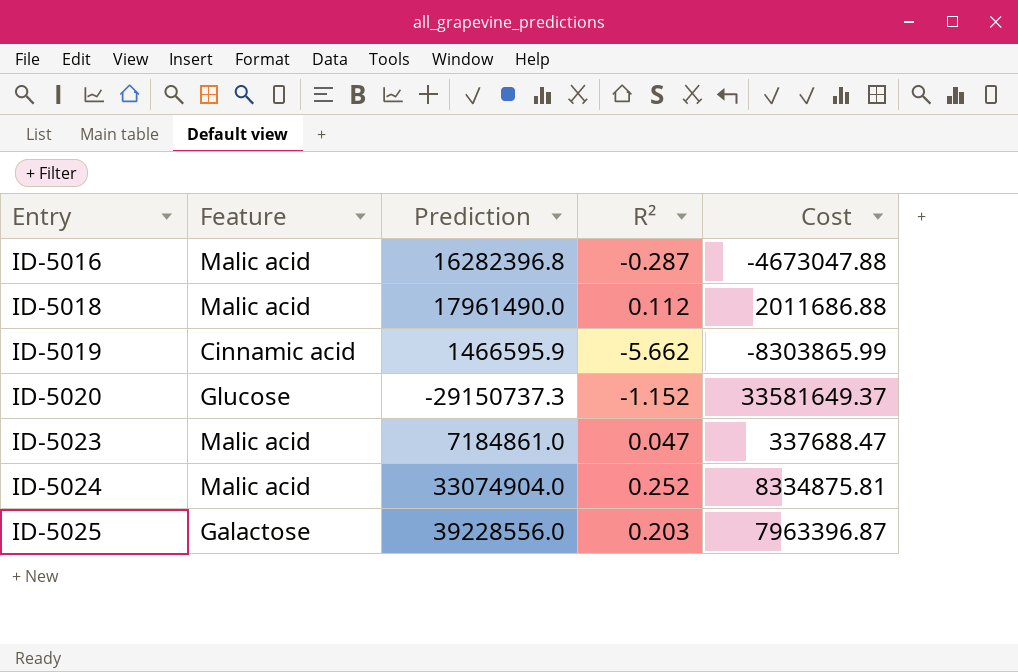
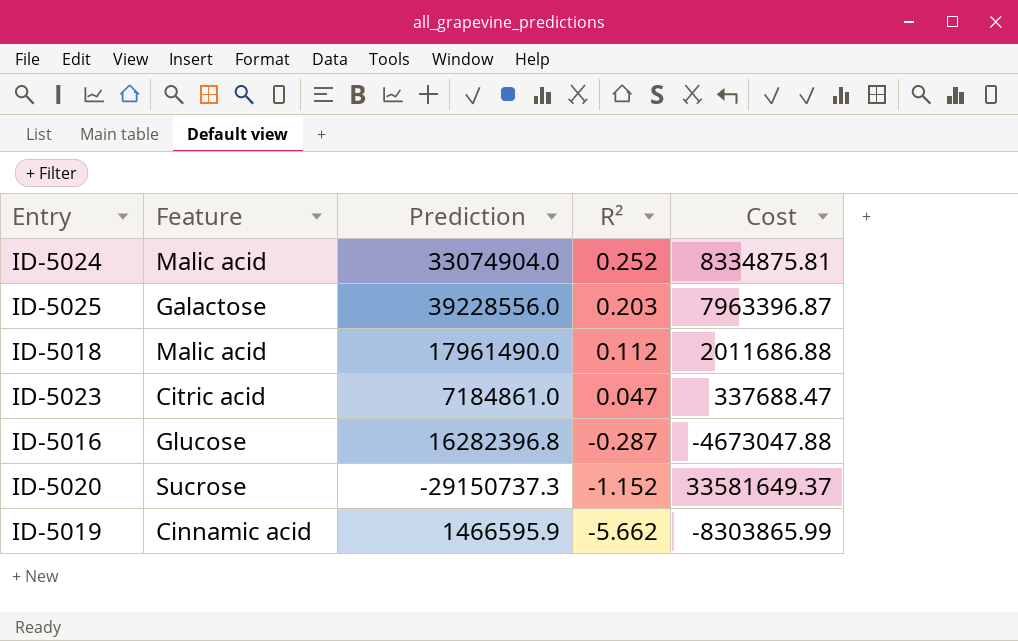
row order: Entry ascending -> R² descending
ID-5023 | Feature: Malic acid -> Citric acid
ID-5016 | Feature: Malic acid -> Glucose
ID-5020 | Feature: Glucose -> Sucrose

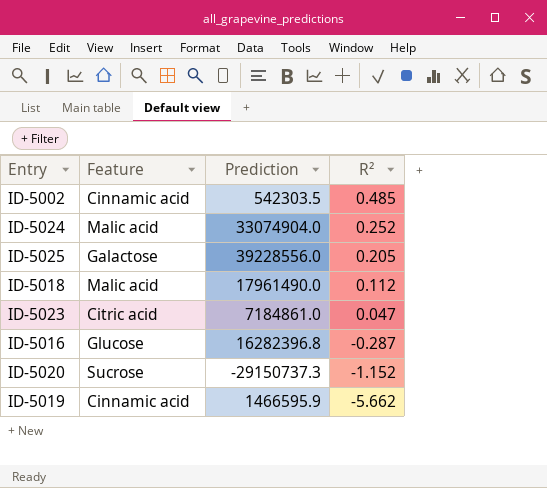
column Cost | formula: [Prediction] * [R²] -> none
row ID-5002: none -> Cinnamic acid | 542303.5 | 0.485
ID-5025 | R²: 0.203 -> 0.205

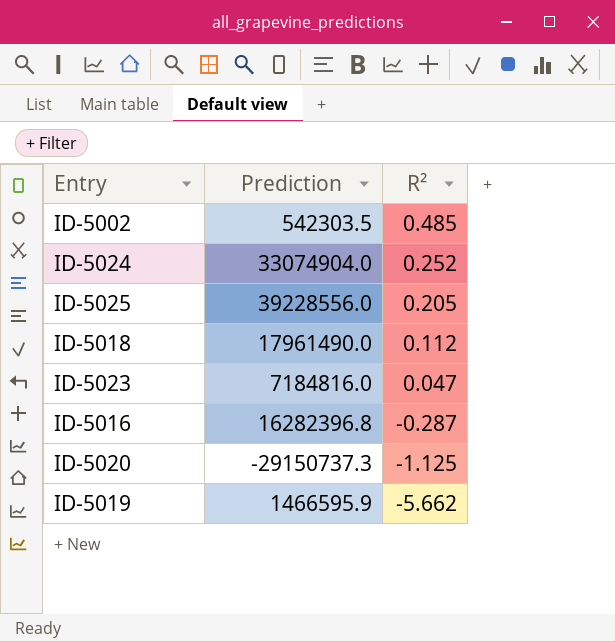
column Feature | position: 2 -> none
ID-5023 | Prediction: 7184861.0 -> 7184816.0
ID-5020 | R²: -1.152 -> -1.125

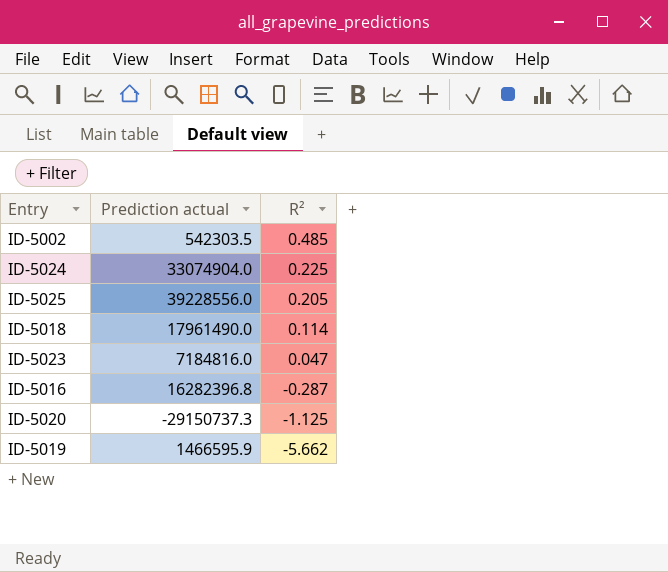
column name: Prediction -> Prediction actual
ID-5024 | R²: 0.252 -> 0.225
ID-5018 | R²: 0.112 -> 0.114

